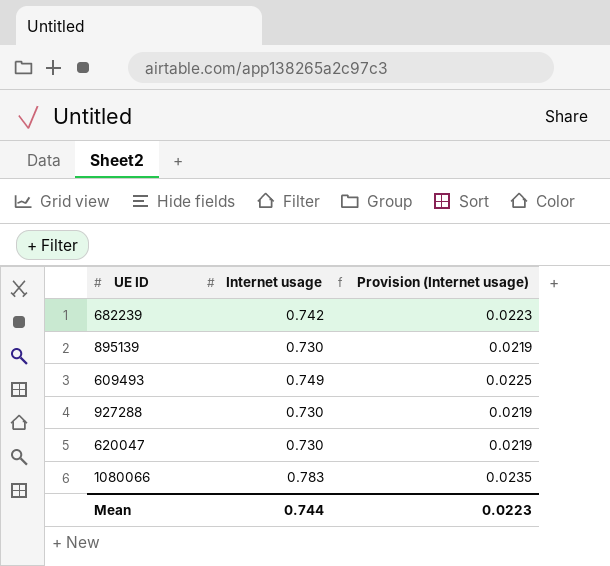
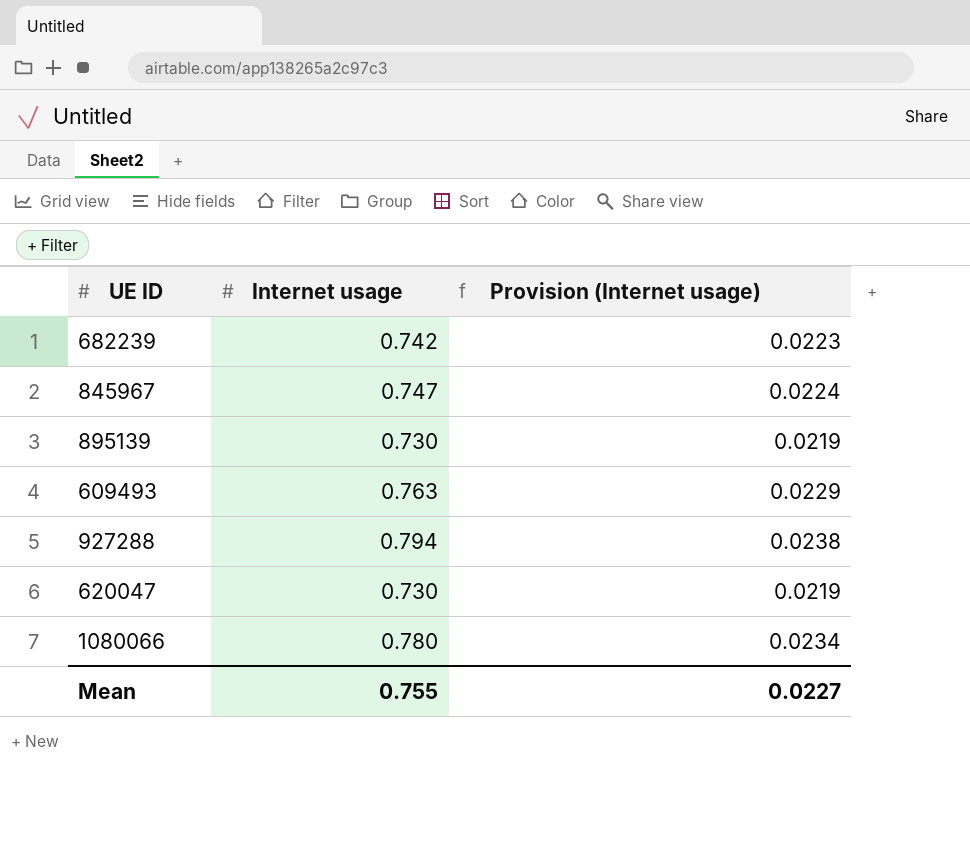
row 845967: none -> 0.747 | 0.0224
609493 | Internet usage: 0.749 -> 0.763
609493 | Provision (Internet usage): 0.0225 -> 0.0229
927288 | Internet usage: 0.730 -> 0.794
927288 | Provision (Internet usage): 0.0219 -> 0.0238
1080066 | Internet usage: 0.783 -> 0.780
1080066 | Provision (Internet usage): 0.0235 -> 0.0234
Mean | Internet usage: 0.744 -> 0.755
Mean | Provision (Internet usage): 0.0223 -> 0.0227

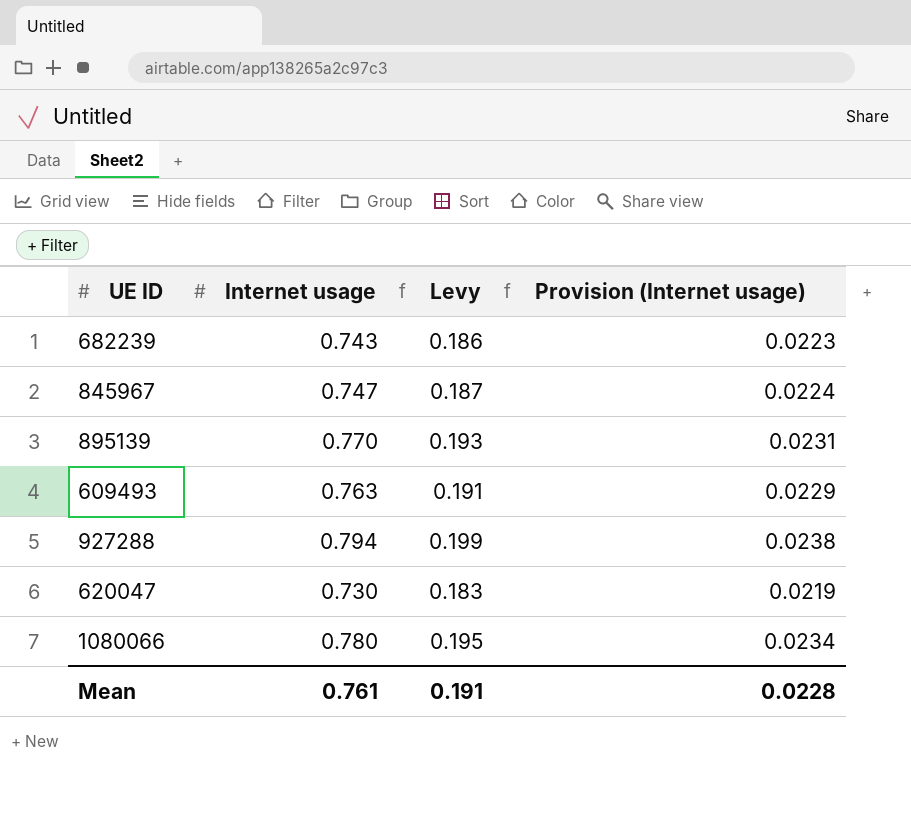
column Levy | formula: none -> [Internet usage] * 0.25
682239 | Internet usage: 0.742 -> 0.743
895139 | Internet usage: 0.730 -> 0.770
895139 | Provision (Internet usage): 0.0219 -> 0.0231
Mean | Internet usage: 0.755 -> 0.761
Mean | Provision (Internet usage): 0.0227 -> 0.0228

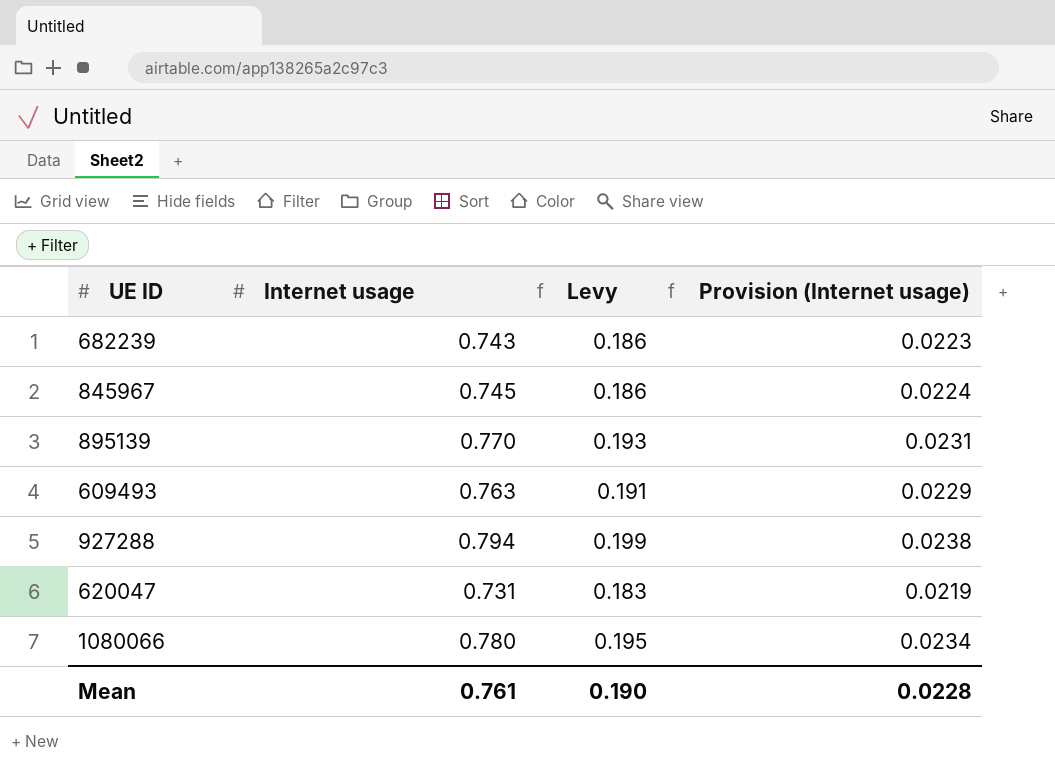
845967 | Internet usage: 0.747 -> 0.745
845967 | Levy: 0.187 -> 0.186
620047 | Internet usage: 0.730 -> 0.731
Mean | Levy: 0.191 -> 0.190

